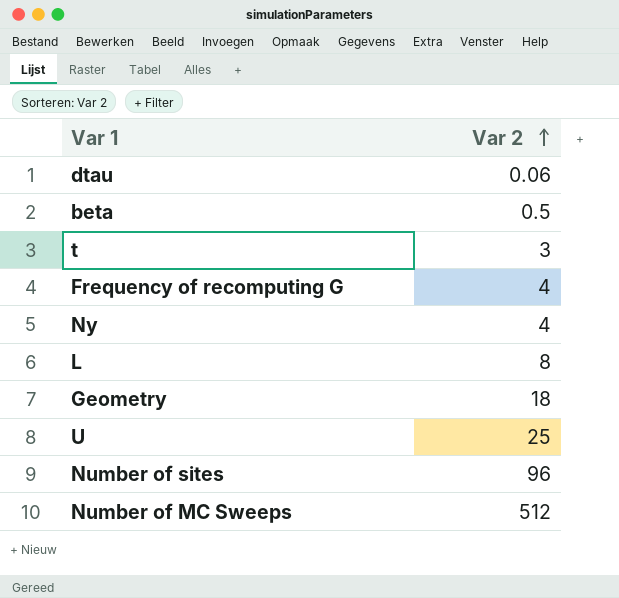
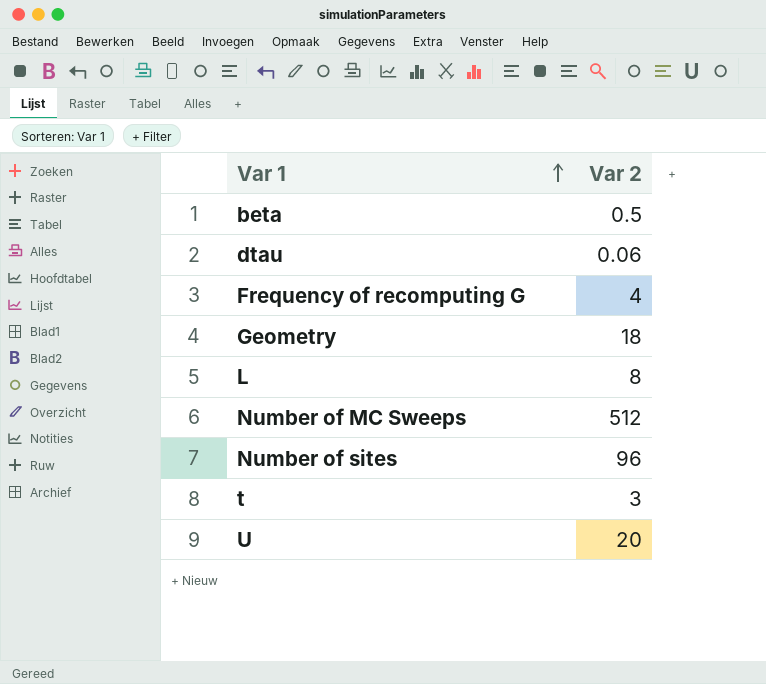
row order: Var 2 ascending -> Var 1 ascending
row Ny: 4 -> none
U | Var 2: 25 -> 20

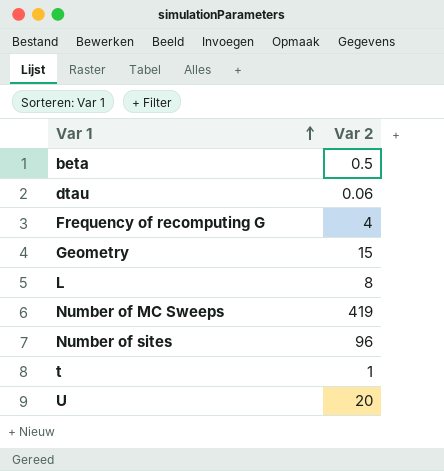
Geometry | Var 2: 18 -> 15
Number of MC Sweeps | Var 2: 512 -> 419
t | Var 2: 3 -> 1

